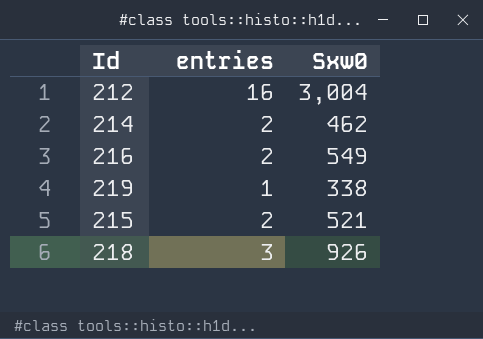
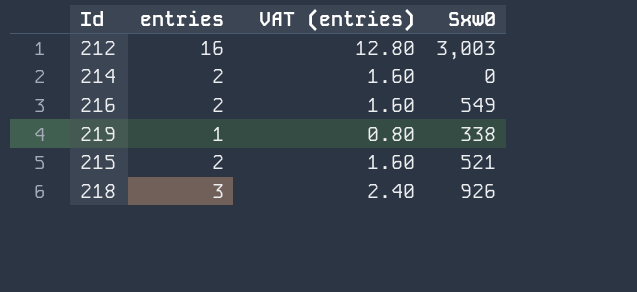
column VAT (entries) | formula: none -> [entries] * 0.8
212 | Sxw0: 3,004 -> 3,003
214 | Sxw0: 462 -> 0

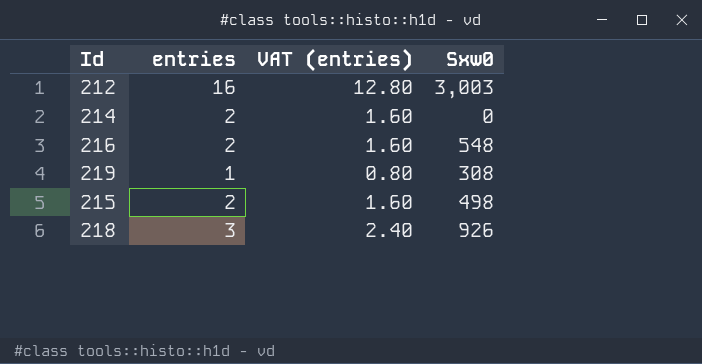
216 | Sxw0: 549 -> 548
219 | Sxw0: 338 -> 308
215 | Sxw0: 521 -> 498

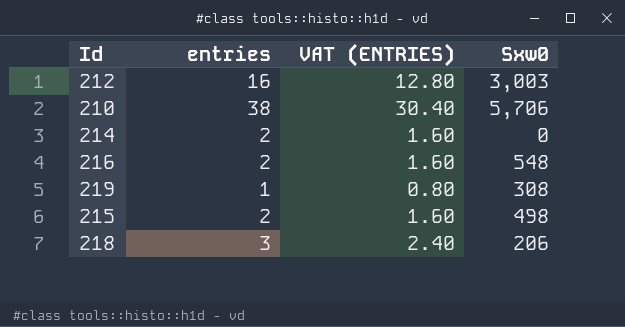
column name: VAT (entries) -> VAT (ENTRIES)
row 210: none -> 38 | 30.40 | 5,706
218 | Sxw0: 926 -> 206

